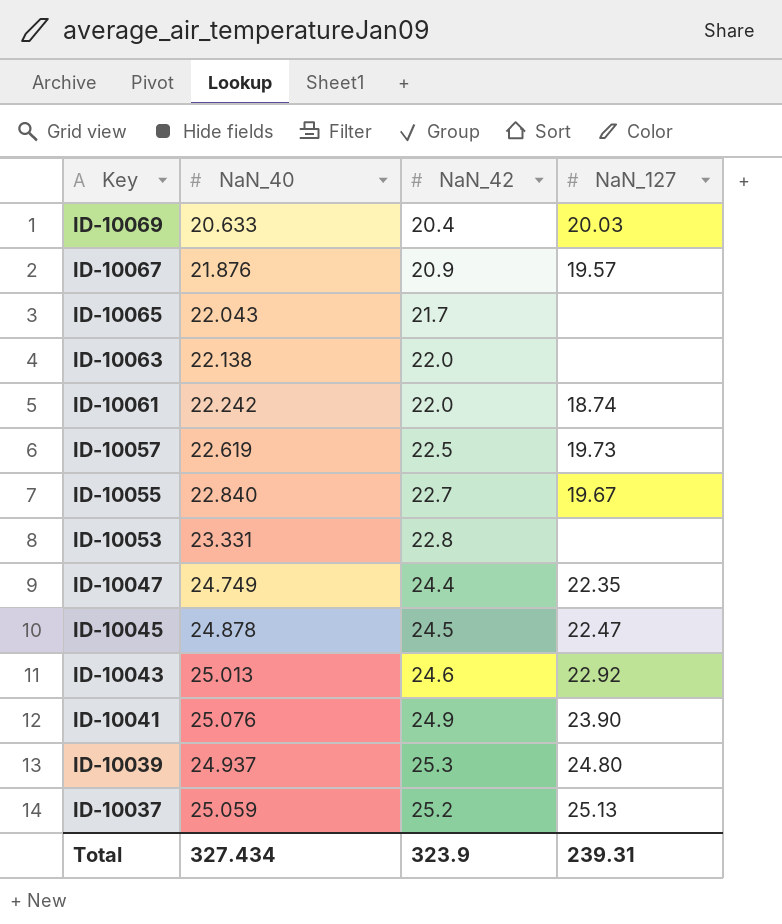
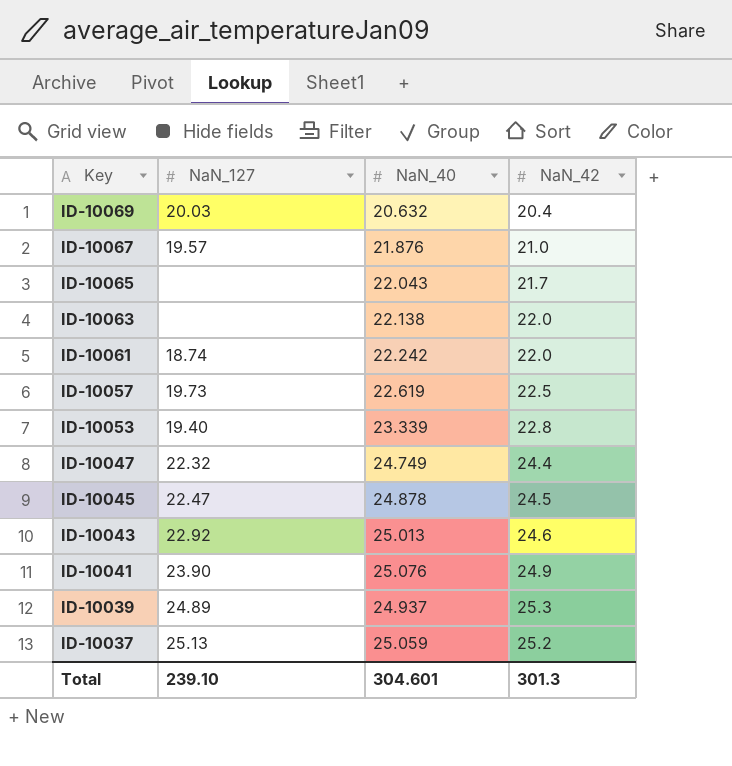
column NaN_127 | position: 4 -> 2
row ID-10055: 22.840 | 22.7 | 19.67 -> none
ID-10069 | NaN_40: 20.633 -> 20.632
ID-10067 | NaN_42: 20.9 -> 21.0
ID-10053 | NaN_127: none -> 19.40
ID-10053 | NaN_40: 23.331 -> 23.339
ID-10047 | NaN_127: 22.35 -> 22.32
ID-10039 | NaN_127: 24.80 -> 24.89
Total | NaN_127: 239.31 -> 239.10
Total | NaN_40: 327.434 -> 304.601
Total | NaN_42: 323.9 -> 301.3

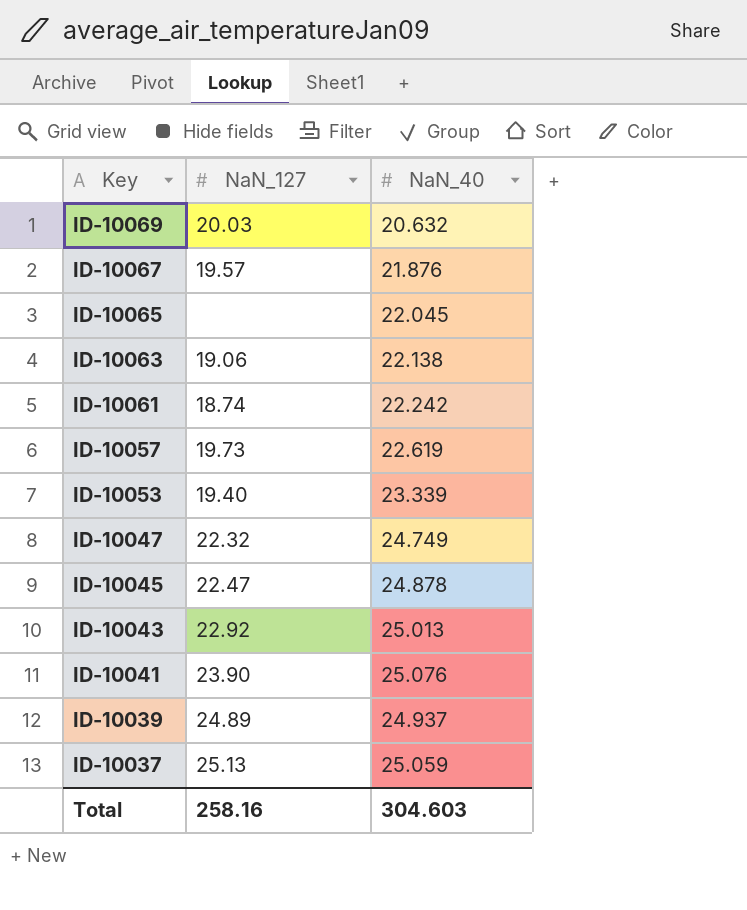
column NaN_42 | position: 4 -> none
ID-10065 | NaN_40: 22.043 -> 22.045
ID-10063 | NaN_127: none -> 19.06
Total | NaN_127: 239.10 -> 258.16
Total | NaN_40: 304.601 -> 304.603

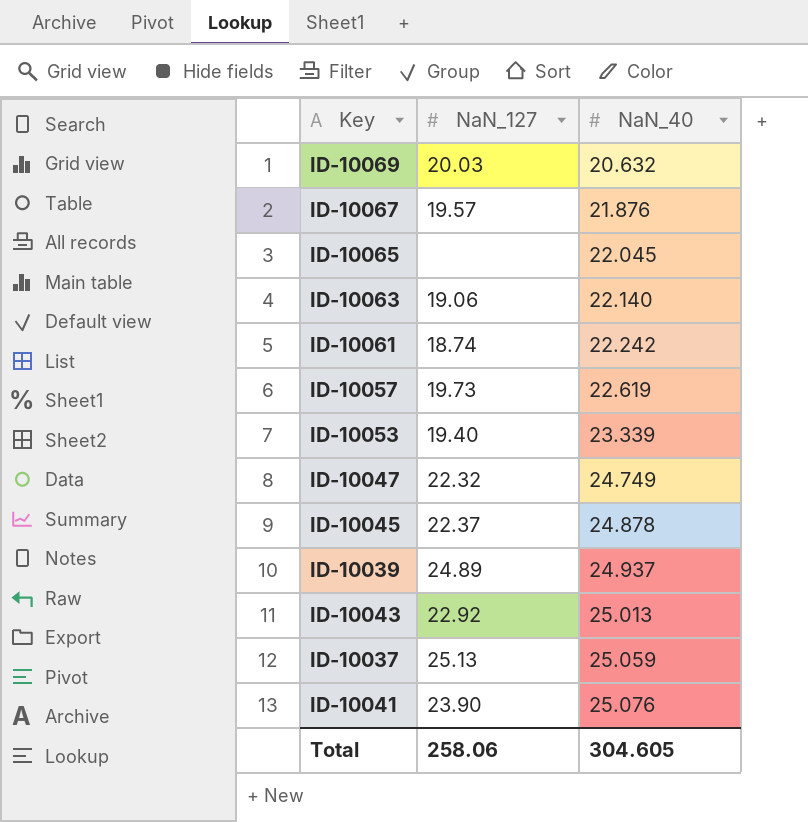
row order: Key descending -> NaN_40 ascending
ID-10063 | NaN_40: 22.138 -> 22.140
ID-10045 | NaN_127: 22.47 -> 22.37
Total | NaN_127: 258.16 -> 258.06
Total | NaN_40: 304.603 -> 304.605

